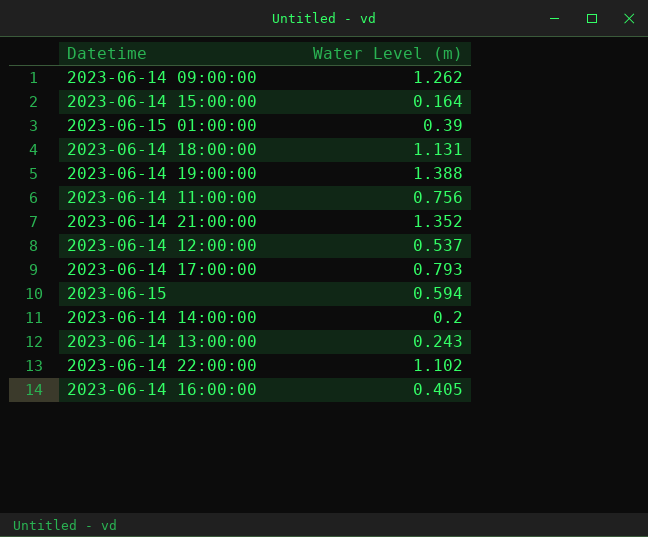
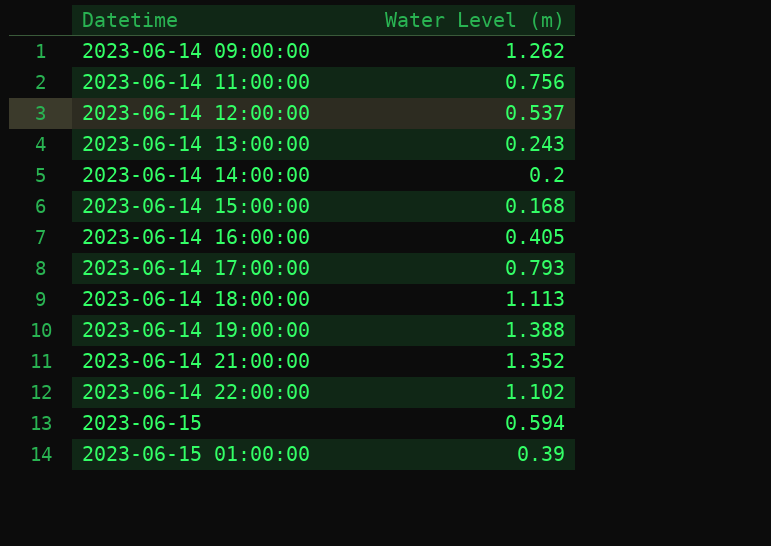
row order: none -> Datetime ascending
2023-06-14 15:00:00 | Water Level (m): 0.164 -> 0.168
2023-06-14 18:00:00 | Water Level (m): 1.131 -> 1.113

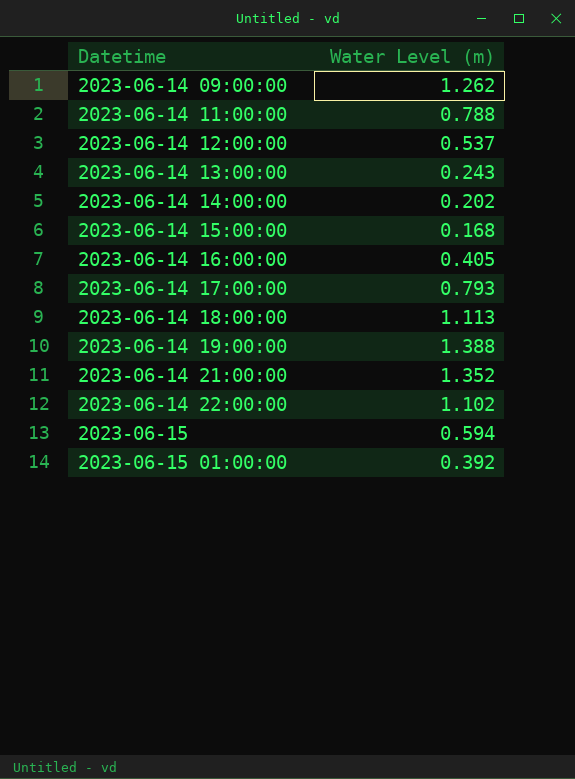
2023-06-14 11:00:00 | Water Level (m): 0.756 -> 0.788
2023-06-14 14:00:00 | Water Level (m): 0.2 -> 0.202
2023-06-15 01:00:00 | Water Level (m): 0.39 -> 0.392

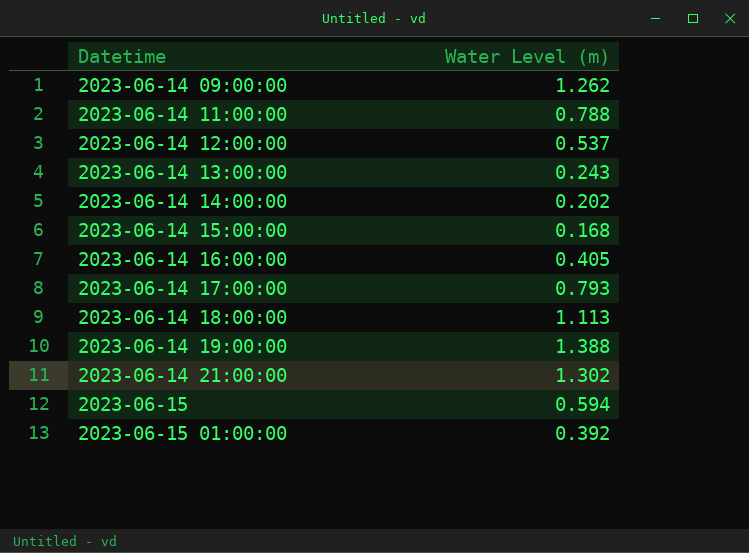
row 2023-06-14 22:00:00: 1.102 -> none
2023-06-14 21:00:00 | Water Level (m): 1.352 -> 1.302

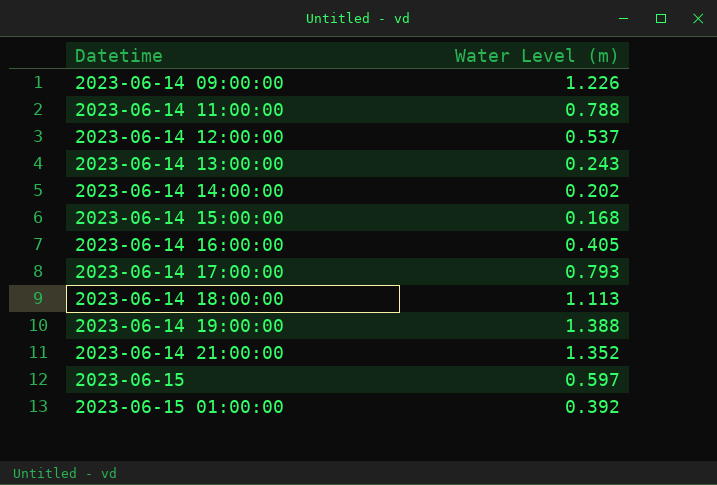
2023-06-14 09:00:00 | Water Level (m): 1.262 -> 1.226
2023-06-14 21:00:00 | Water Level (m): 1.302 -> 1.352
2023-06-15 | Water Level (m): 0.594 -> 0.597

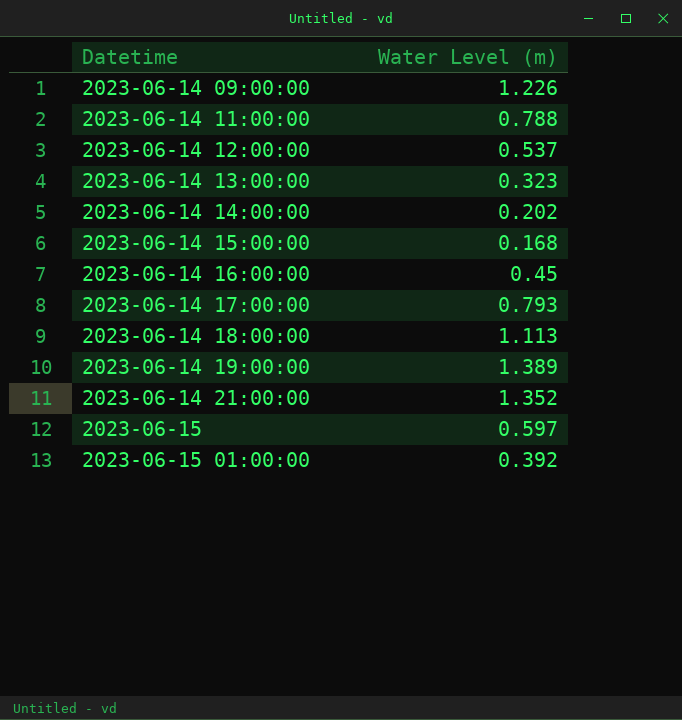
2023-06-14 13:00:00 | Water Level (m): 0.243 -> 0.323
2023-06-14 16:00:00 | Water Level (m): 0.405 -> 0.45
2023-06-14 19:00:00 | Water Level (m): 1.388 -> 1.389

